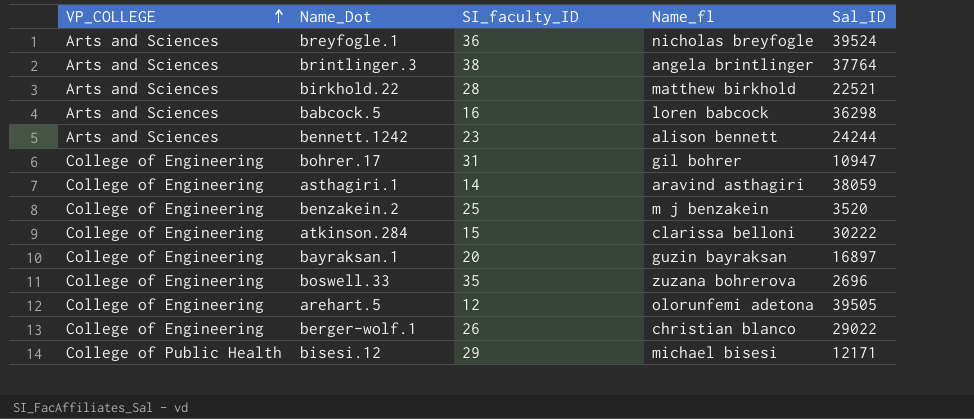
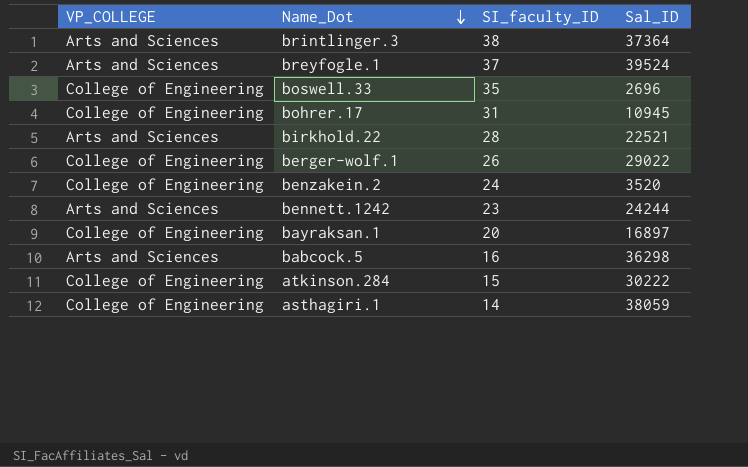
row order: VP_COLLEGE ascending -> Name_Dot descending
column Name_fl | position: 4 -> none
row arehart.5: College of Engineering | 12 | olorunfemi adetona | 39505 -> none
row bisesi.12: College of Public Health | 29 | michael bisesi | 12171 -> none
brintlinger.3 | Sal_ID: 37764 -> 37364
breyfogle.1 | SI_faculty_ID: 36 -> 37
bohrer.17 | Sal_ID: 10947 -> 10945
benzakein.2 | SI_faculty_ID: 25 -> 24

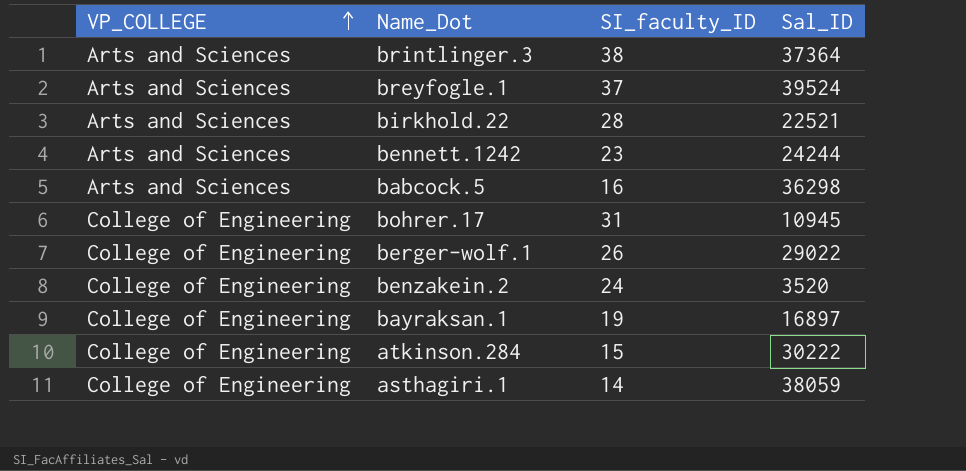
row order: Name_Dot descending -> VP_COLLEGE ascending
row boswell.33: College of Engineering | 35 | 2696 -> none
bayraksan.1 | SI_faculty_ID: 20 -> 19

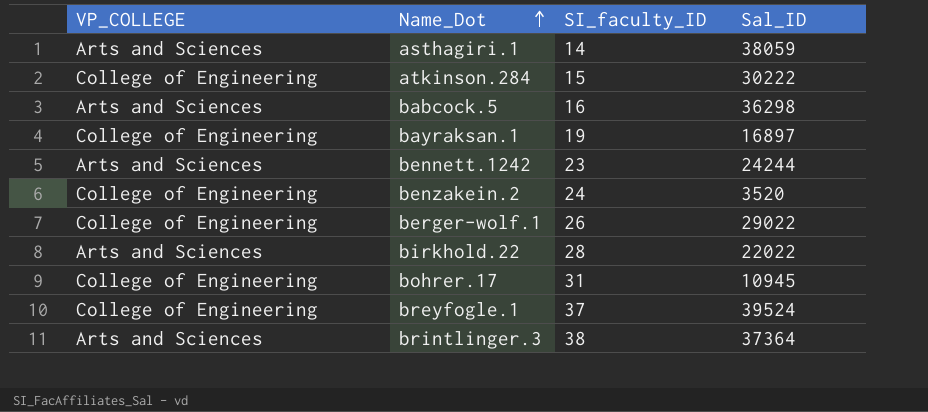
row order: VP_COLLEGE ascending -> Name_Dot ascending
asthagiri.1 | VP_COLLEGE: College of Engineering -> Arts and Sciences
birkhold.22 | Sal_ID: 22521 -> 22022
breyfogle.1 | VP_COLLEGE: Arts and Sciences -> College of Engineering

